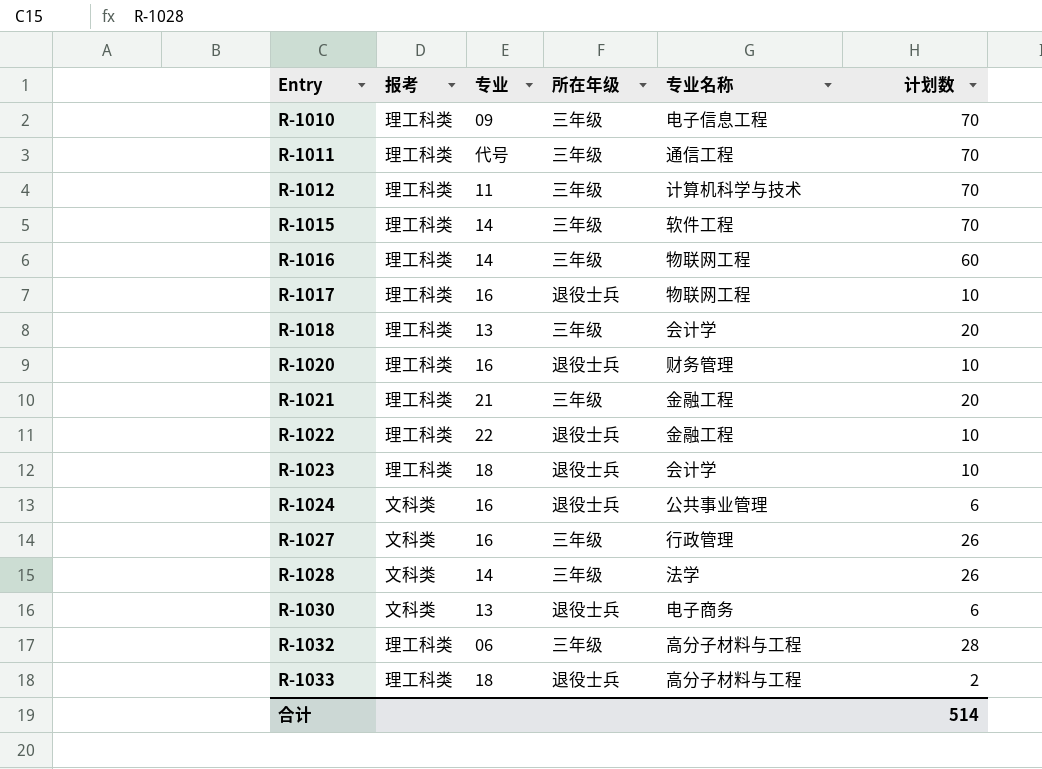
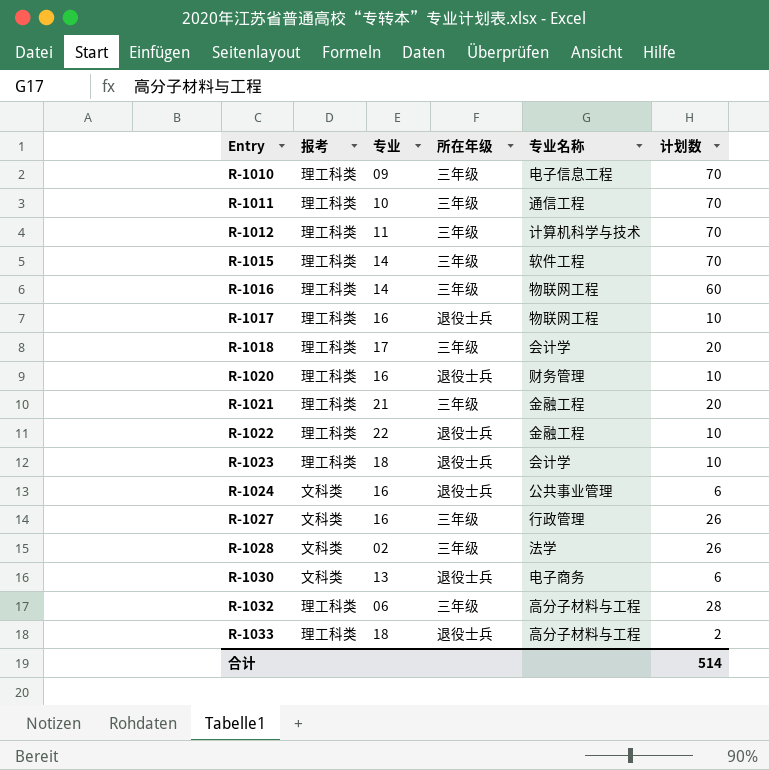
R-1011 | 专业: 代号 -> 10
R-1018 | 专业: 13 -> 17
R-1028 | 专业: 14 -> 02

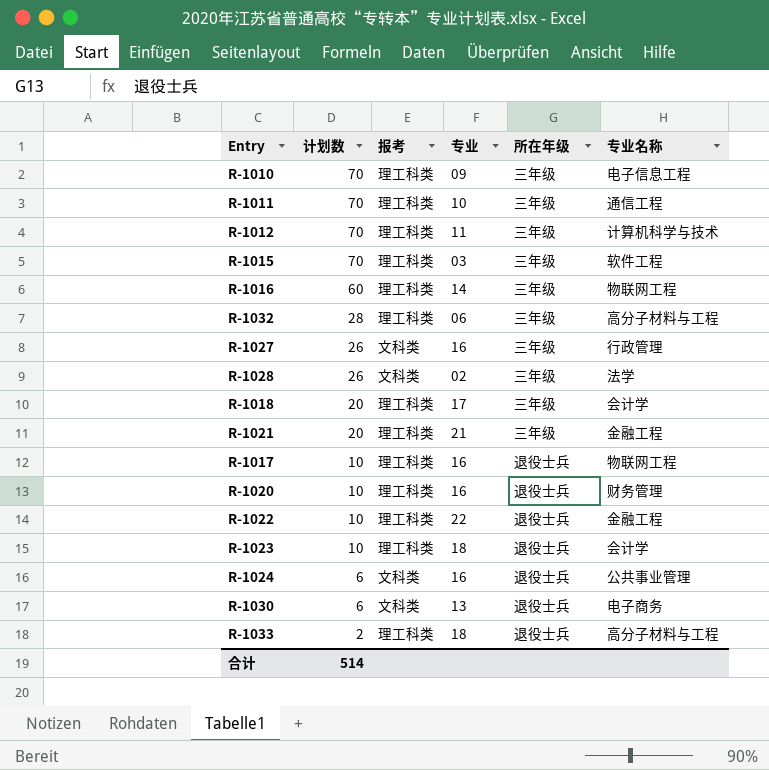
row order: Entry ascending -> 计划数 descending
column 计划数 | position: 6 -> 2
R-1015 | 专业: 14 -> 03

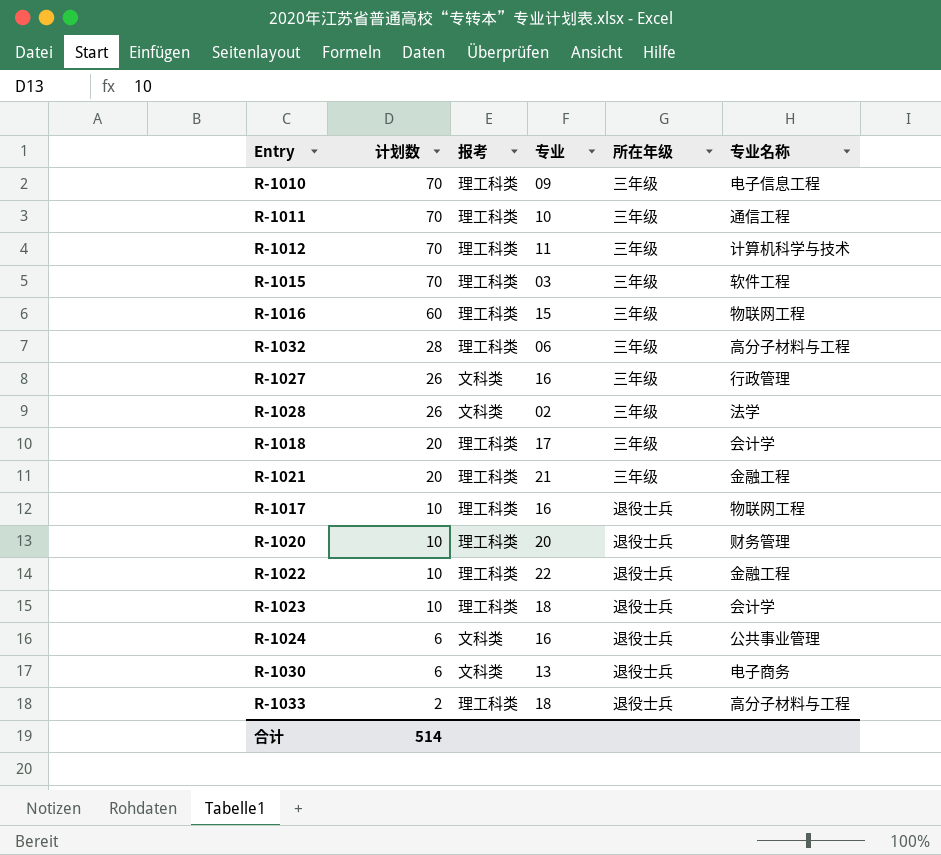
R-1016 | 专业: 14 -> 15
R-1020 | 专业: 16 -> 20

